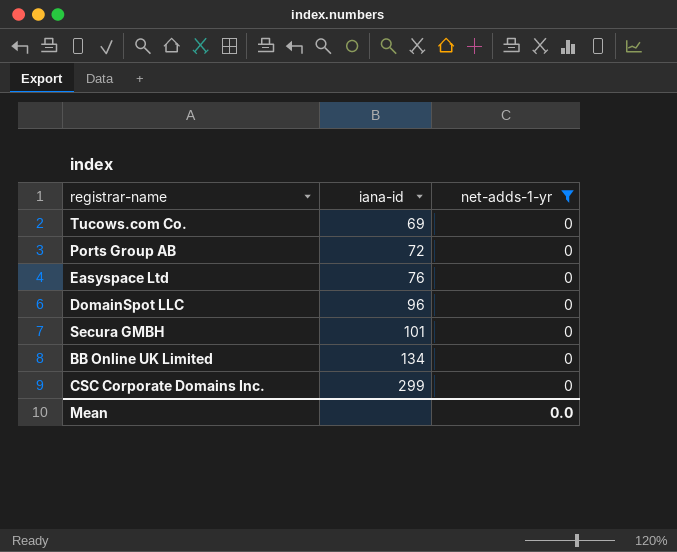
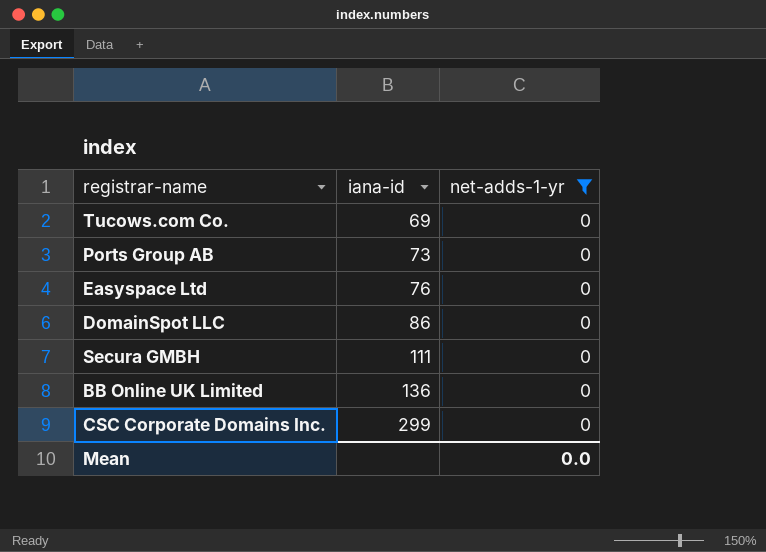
Ports Group AB | iana-id: 72 -> 73
DomainSpot LLC | iana-id: 96 -> 86
Secura GMBH | iana-id: 101 -> 111
BB Online UK Limited | iana-id: 134 -> 136

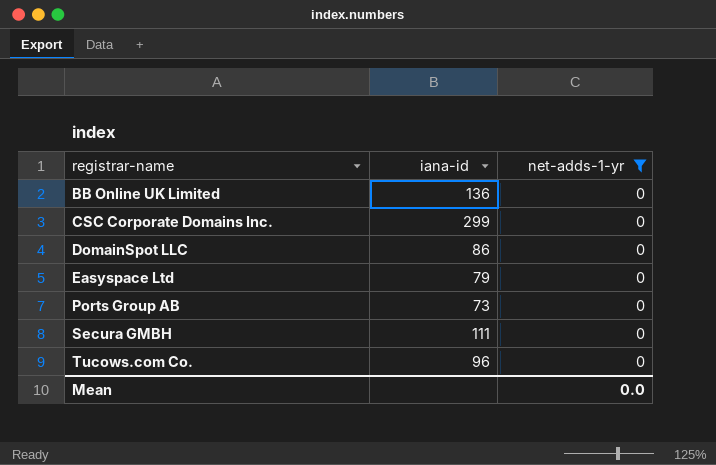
row order: iana-id ascending -> registrar-name ascending
Easyspace Ltd | iana-id: 76 -> 79
Tucows.com Co. | iana-id: 69 -> 96

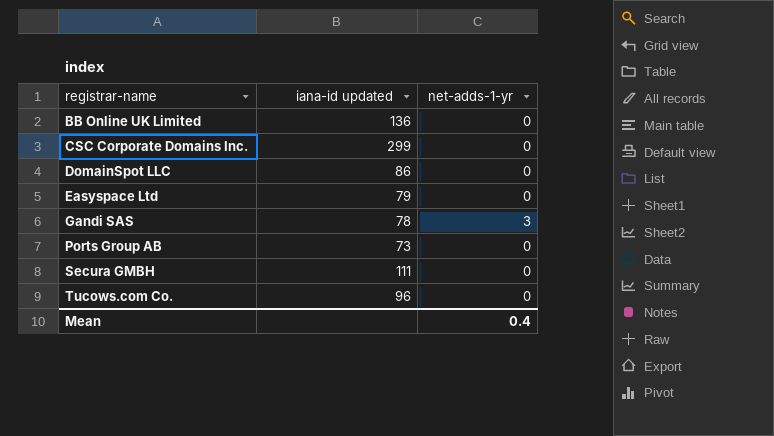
filter: net-adds-1-yr = 0 -> none
column name: iana-id -> iana-id updated
Mean | net-adds-1-yr: 0.0 -> 0.4

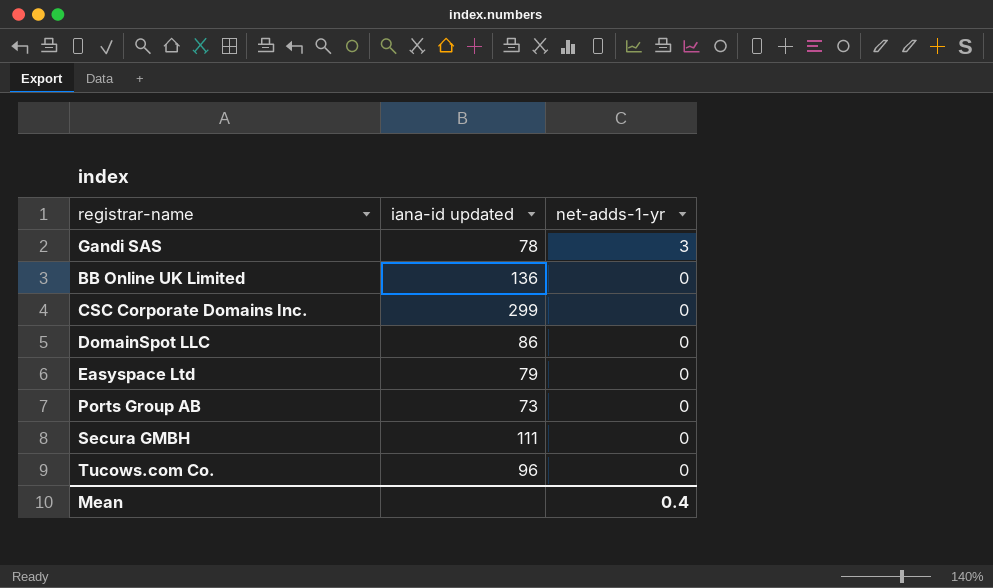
row order: registrar-name ascending -> net-adds-1-yr descending

